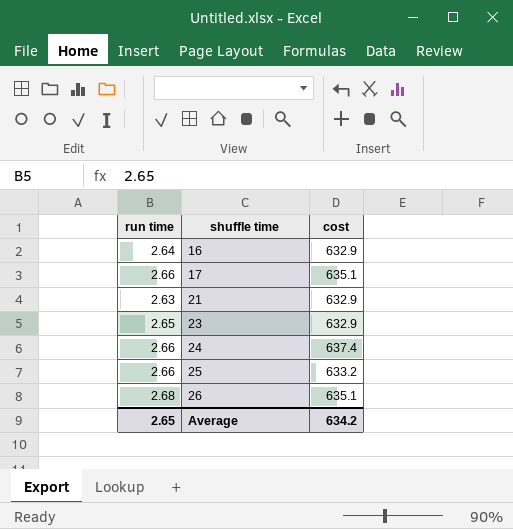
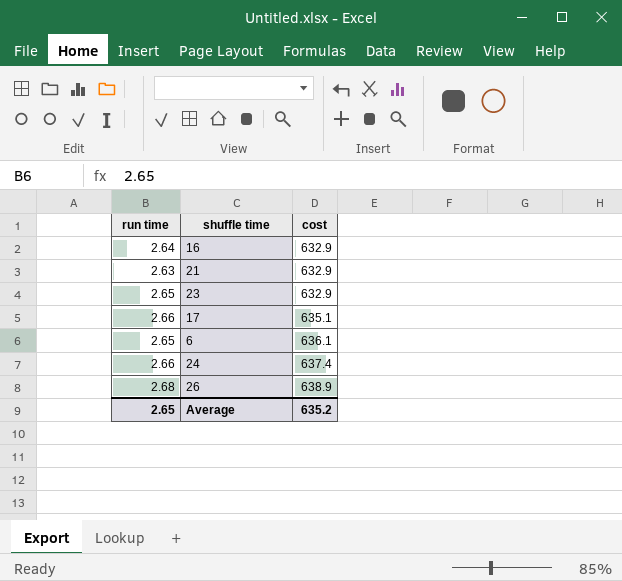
row order: shuffle time ascending -> cost ascending
row 25: 2.66 | 633.2 -> none
row 6: none -> 2.65 | 636.1
26 | cost: 635.1 -> 638.9
Average | cost: 634.2 -> 635.2

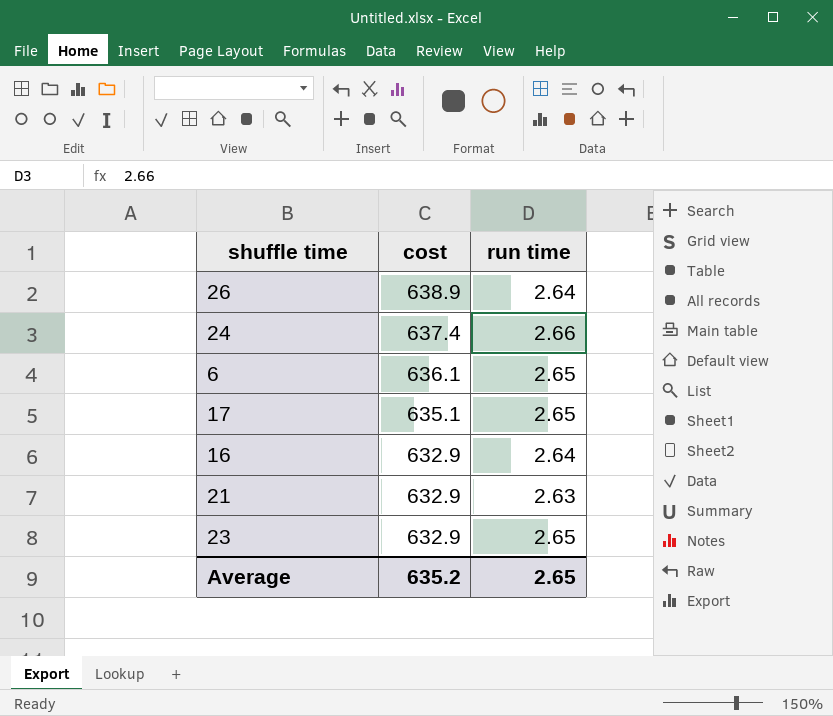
row order: cost ascending -> cost descending
column run time | position: 1 -> 3
26 | run time: 2.68 -> 2.64
17 | run time: 2.66 -> 2.65

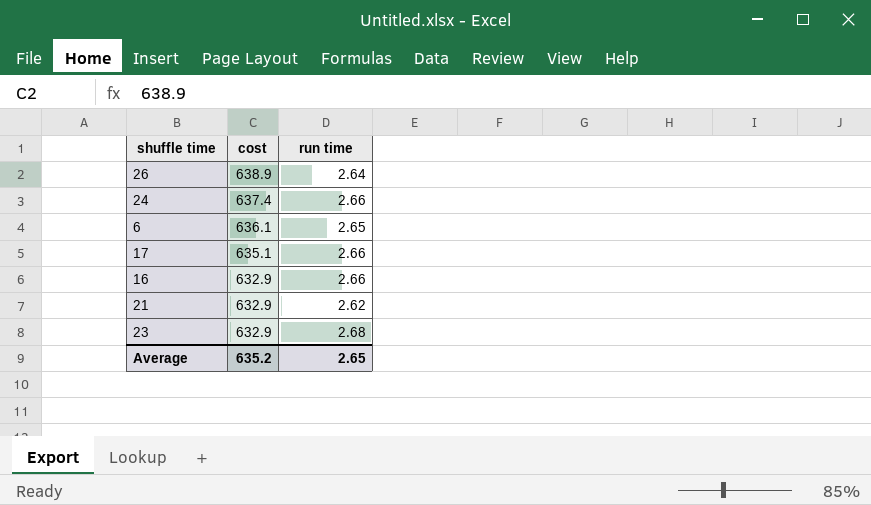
17 | run time: 2.65 -> 2.66
16 | run time: 2.64 -> 2.66
21 | run time: 2.63 -> 2.62
23 | run time: 2.65 -> 2.68

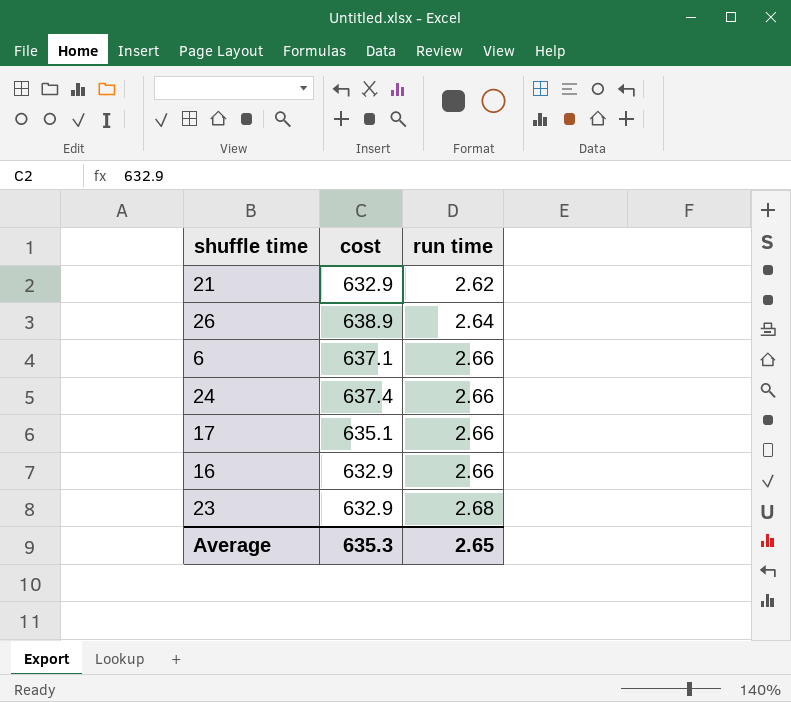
row order: cost descending -> run time ascending
6 | cost: 636.1 -> 637.1
6 | run time: 2.65 -> 2.66
Average | cost: 635.2 -> 635.3

